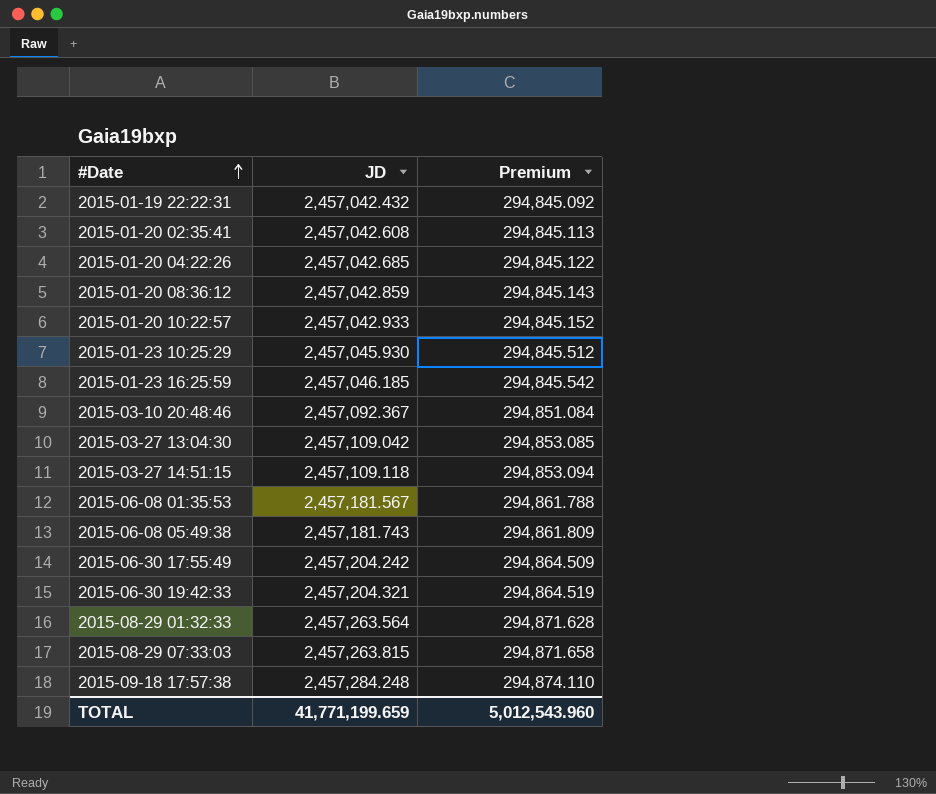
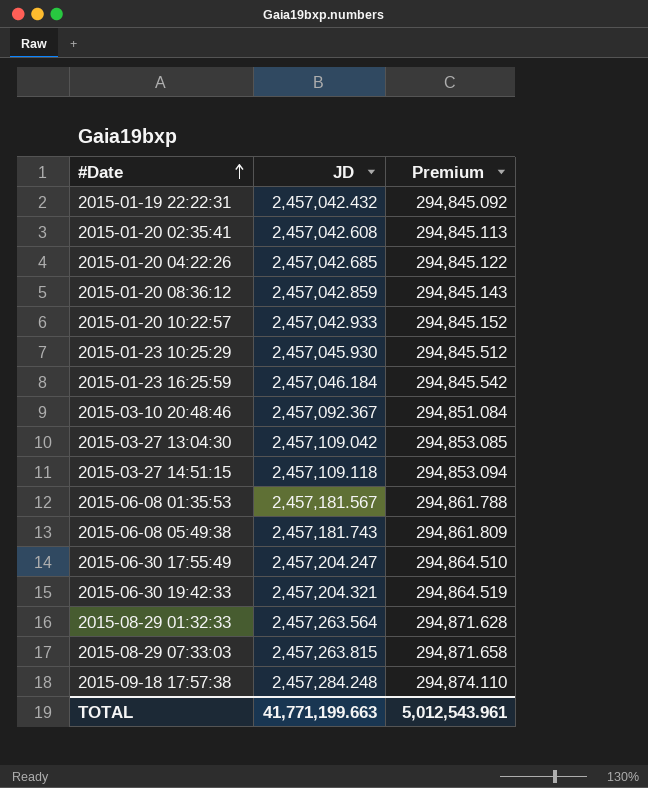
2015-01-23 16:25:59 | JD: 2,457,046.185 -> 2,457,046.184
2015-06-30 17:55:49 | JD: 2,457,204.242 -> 2,457,204.247
2015-06-30 17:55:49 | Premium: 294,864.509 -> 294,864.510
TOTAL | JD: 41,771,199.659 -> 41,771,199.663
TOTAL | Premium: 5,012,543.960 -> 5,012,543.961

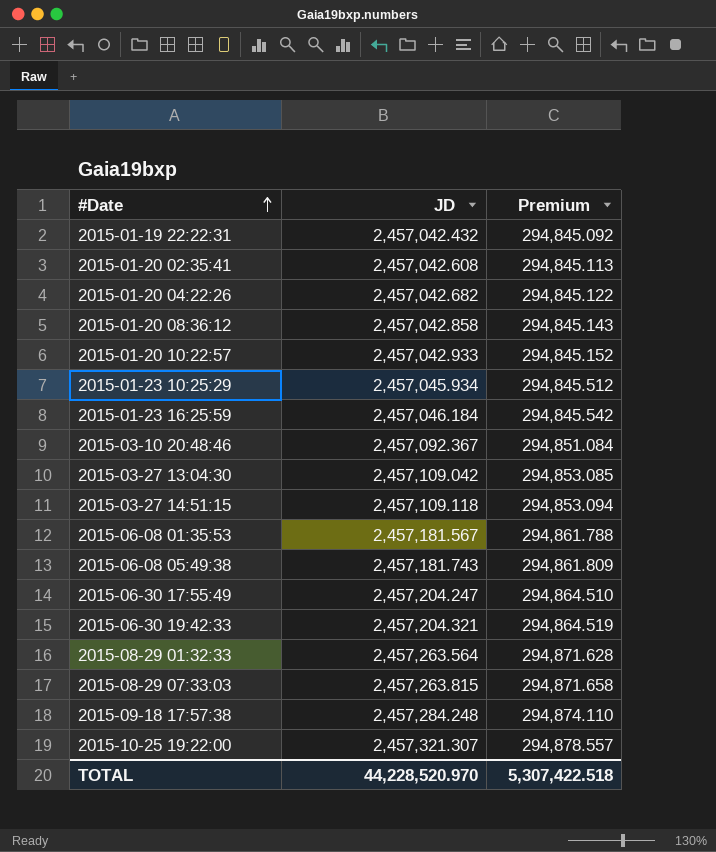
2015-01-20 04:22:26 | JD: 2,457,042.685 -> 2,457,042.682
2015-01-20 08:36:12 | JD: 2,457,042.859 -> 2,457,042.858
2015-01-23 10:25:29 | JD: 2,457,045.930 -> 2,457,045.934
row 2015-10-25 19:22:00: none -> 2,457,321.307 | 294,878.557
TOTAL | JD: 41,771,199.663 -> 44,228,520.970
TOTAL | Premium: 5,012,543.961 -> 5,307,422.518

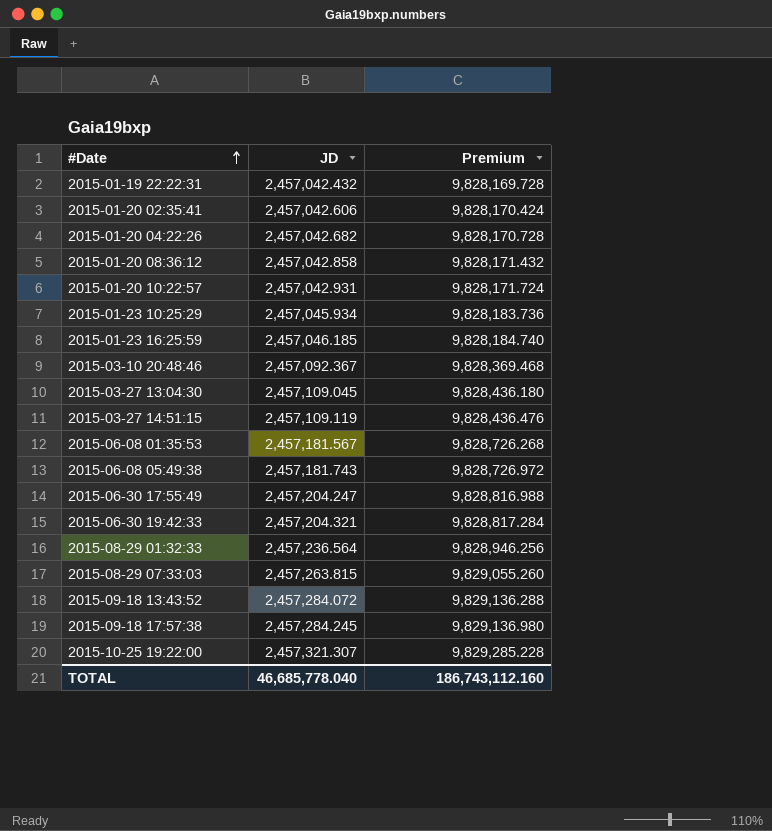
column Premium | formula: [JD] * 0.12 -> [JD] * 4
2015-01-20 02:35:41 | JD: 2,457,042.608 -> 2,457,042.606
2015-01-20 10:22:57 | JD: 2,457,042.933 -> 2,457,042.931
2015-01-23 16:25:59 | JD: 2,457,046.184 -> 2,457,046.185
2015-03-27 13:04:30 | JD: 2,457,109.042 -> 2,457,109.045
2015-03-27 14:51:15 | JD: 2,457,109.118 -> 2,457,109.119
2015-08-29 01:32:33 | JD: 2,457,263.564 -> 2,457,236.564
row 2015-09-18 13:43:52: none -> 2,457,284.072 | 9,829,136.288
2015-09-18 17:57:38 | JD: 2,457,284.248 -> 2,457,284.245
TOTAL | JD: 44,228,520.970 -> 46,685,778.040
TOTAL | Premium: 5,307,422.518 -> 186,743,112.160

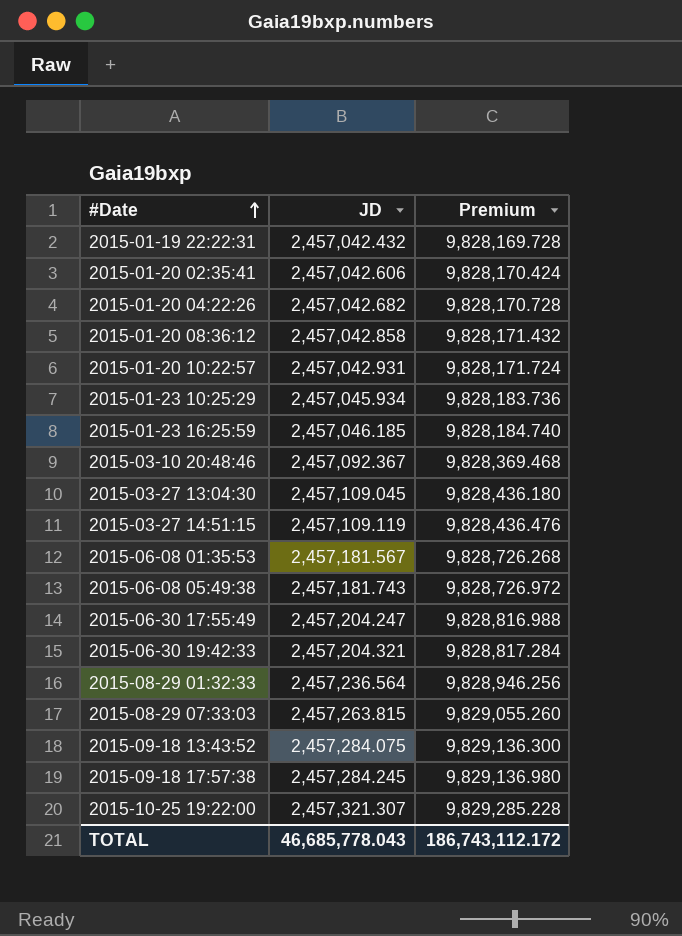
2015-09-18 13:43:52 | JD: 2,457,284.072 -> 2,457,284.075
2015-09-18 13:43:52 | Premium: 9,829,136.288 -> 9,829,136.300
TOTAL | JD: 46,685,778.040 -> 46,685,778.043
TOTAL | Premium: 186,743,112.160 -> 186,743,112.172

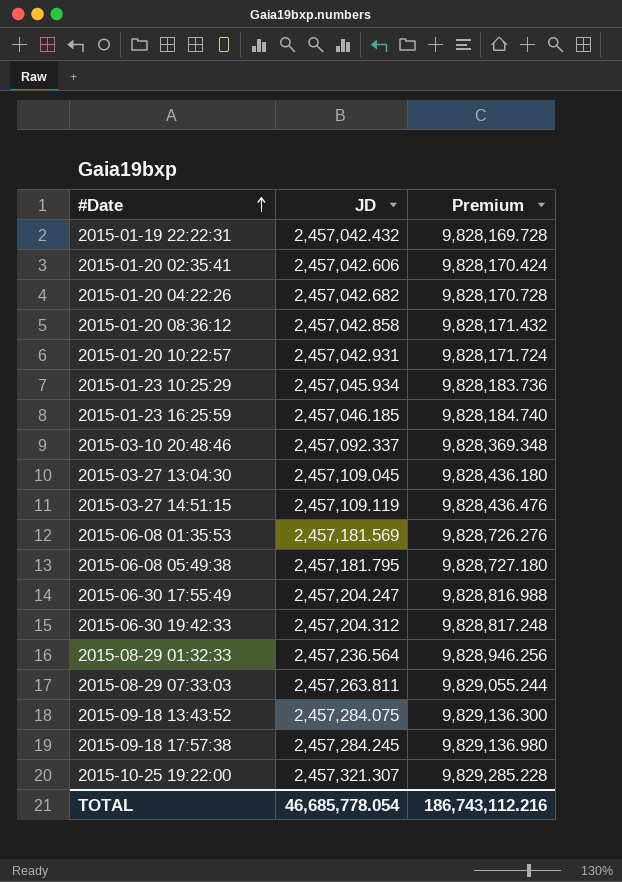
2015-03-10 20:48:46 | JD: 2,457,092.367 -> 2,457,092.337
2015-03-10 20:48:46 | Premium: 9,828,369.468 -> 9,828,369.348
2015-06-08 01:35:53 | JD: 2,457,181.567 -> 2,457,181.569
2015-06-08 01:35:53 | Premium: 9,828,726.268 -> 9,828,726.276
2015-06-08 05:49:38 | JD: 2,457,181.743 -> 2,457,181.795
2015-06-08 05:49:38 | Premium: 9,828,726.972 -> 9,828,727.180
2015-06-30 19:42:33 | JD: 2,457,204.321 -> 2,457,204.312
2015-06-30 19:42:33 | Premium: 9,828,817.284 -> 9,828,817.248
2015-08-29 07:33:03 | JD: 2,457,263.815 -> 2,457,263.811
2015-08-29 07:33:03 | Premium: 9,829,055.260 -> 9,829,055.244
TOTAL | JD: 46,685,778.043 -> 46,685,778.054
TOTAL | Premium: 186,743,112.172 -> 186,743,112.216

